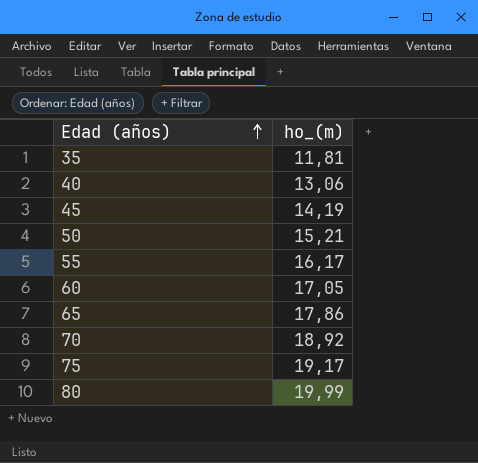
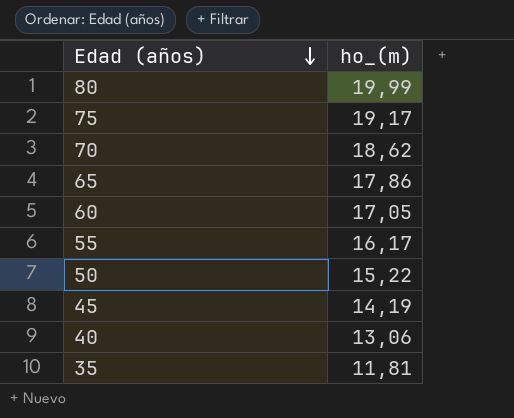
row order: Edad (años) ascending -> Edad (años) descending
70 | ho_(m): 18,92 -> 18,62
50 | ho_(m): 15,21 -> 15,22

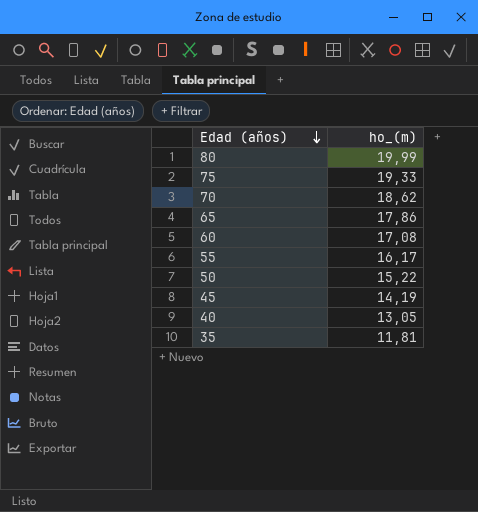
75 | ho_(m): 19,17 -> 19,33
60 | ho_(m): 17,05 -> 17,08
40 | ho_(m): 13,06 -> 13,05

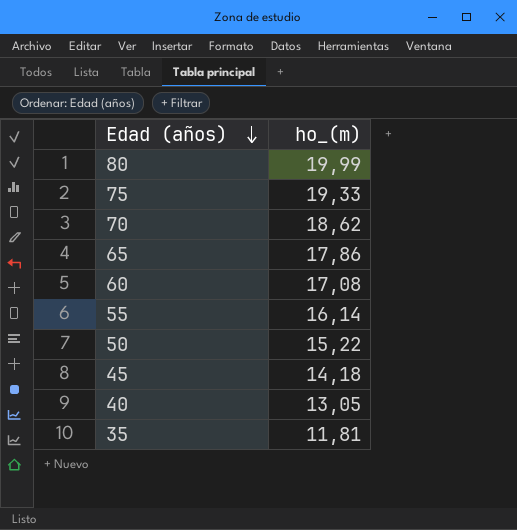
55 | ho_(m): 16,17 -> 16,14
45 | ho_(m): 14,19 -> 14,18

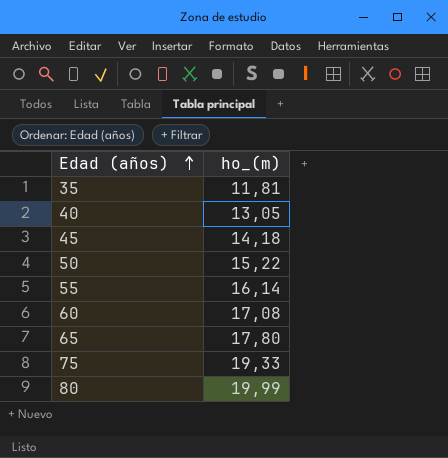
row order: Edad (años) descending -> Edad (años) ascending
row 70: 18,62 -> none
65 | ho_(m): 17,86 -> 17,80

